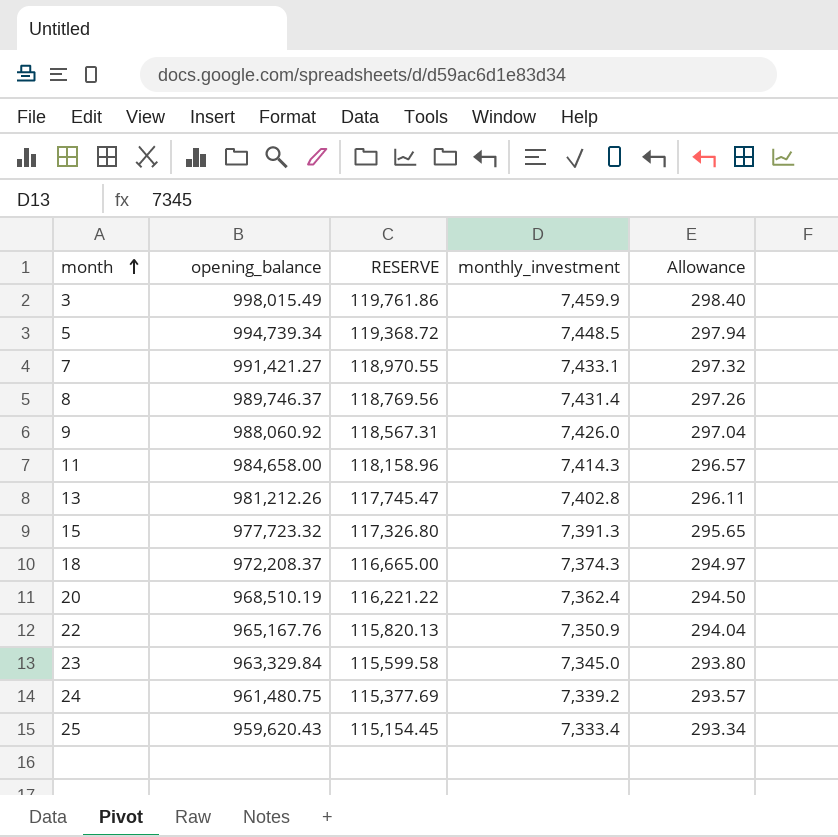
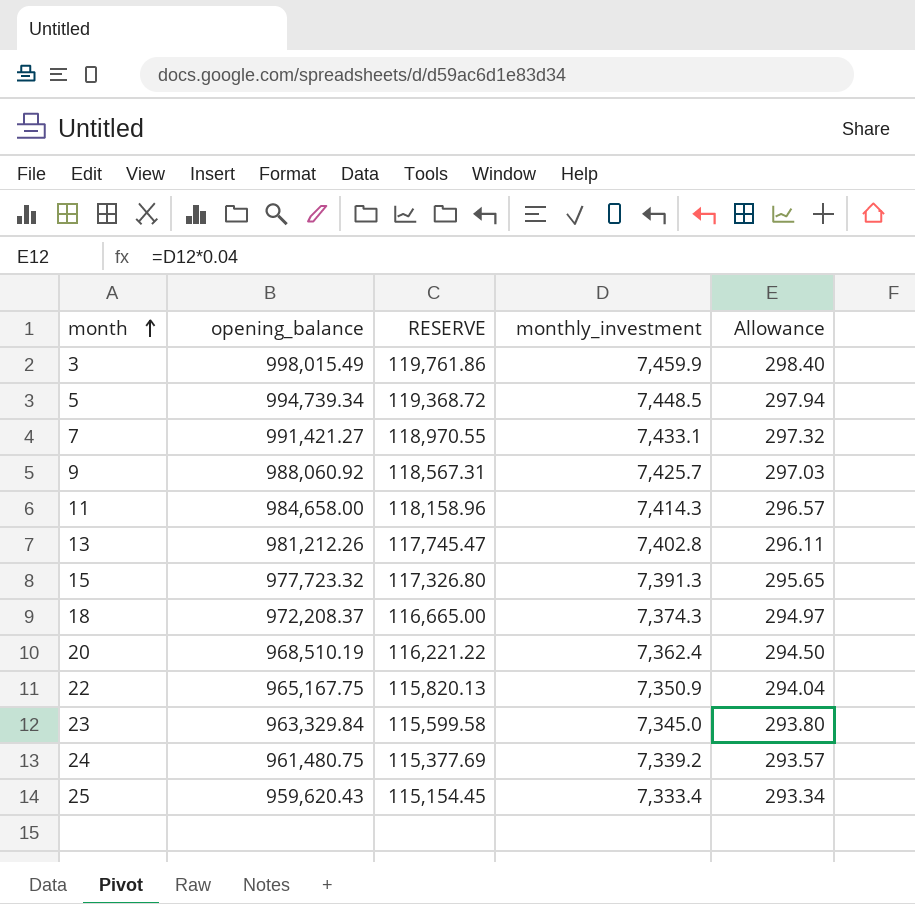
row 8: 989,746.37 | 118,769.56 | 7,431.4 | 297.26 -> none
9 | monthly_investment: 7,426.0 -> 7,425.7
9 | Allowance: 297.04 -> 297.03
22 | opening_balance: 965,167.76 -> 965,167.75

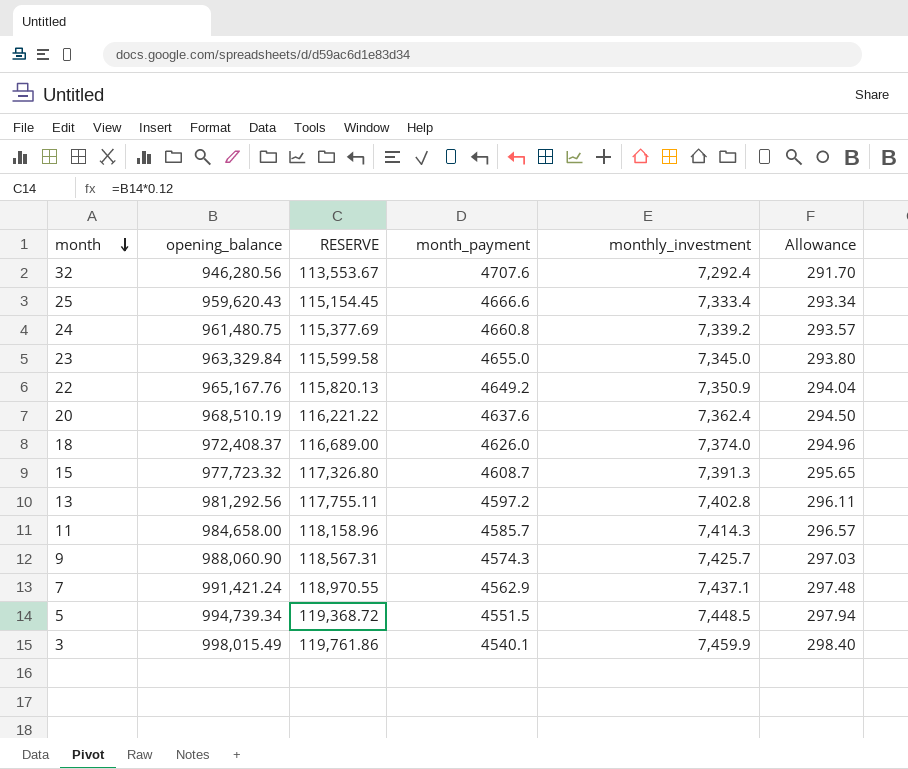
row order: month ascending -> month descending
column month_payment | position: none -> 4
row 32: none -> 946,280.56 | 113,553.67 | 4707.6 | 7,292.4 | 291.70
22 | opening_balance: 965,167.75 -> 965,167.76
18 | opening_balance: 972,208.37 -> 972,408.37
18 | RESERVE: 116,665.00 -> 116,689.00
18 | monthly_investment: 7,374.3 -> 7,374.0
18 | Allowance: 294.97 -> 294.96
13 | opening_balance: 981,212.26 -> 981,292.56
13 | RESERVE: 117,745.47 -> 117,755.11
9 | opening_balance: 988,060.92 -> 988,060.90
7 | opening_balance: 991,421.27 -> 991,421.24
7 | monthly_investment: 7,433.1 -> 7,437.1
7 | Allowance: 297.32 -> 297.48

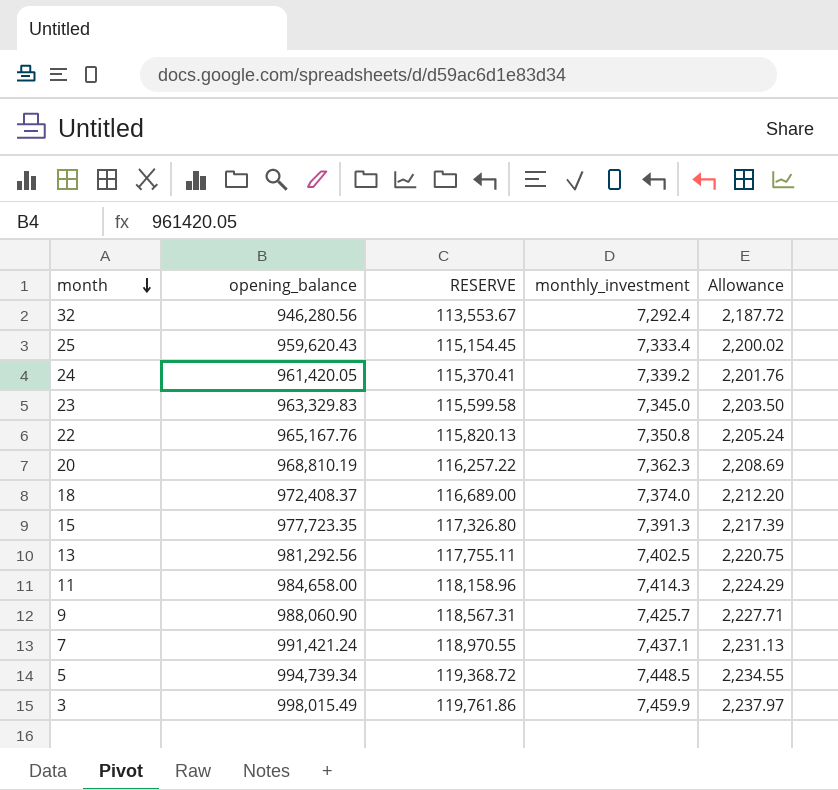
column month_payment | position: 4 -> none
column Allowance | formula: [monthly_investment] * 0.04 -> [monthly_investment] * 0.3
24 | opening_balance: 961,480.75 -> 961,420.05
24 | RESERVE: 115,377.69 -> 115,370.41
23 | opening_balance: 963,329.84 -> 963,329.83
22 | monthly_investment: 7,350.9 -> 7,350.8
20 | opening_balance: 968,510.19 -> 968,810.19
20 | RESERVE: 116,221.22 -> 116,257.22
20 | monthly_investment: 7,362.4 -> 7,362.3
15 | opening_balance: 977,723.32 -> 977,723.35
13 | monthly_investment: 7,402.8 -> 7,402.5

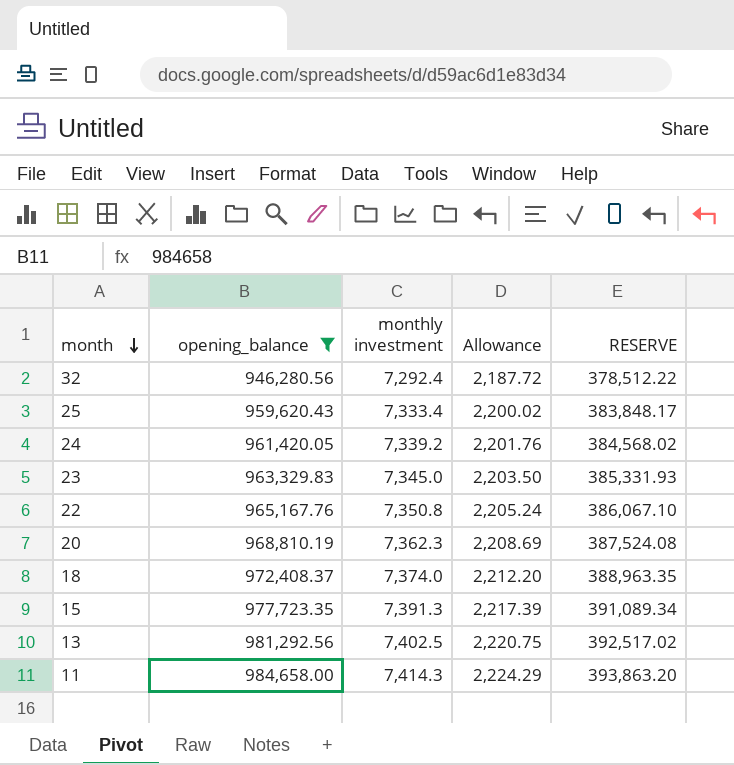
filter: none -> opening_balance <= 984,658.00
column name: monthly_investment -> monthly investment
column RESERVE | formula: [opening_balance] * 0.12 -> [opening_balance] * 0.4
column RESERVE | position: 3 -> 5

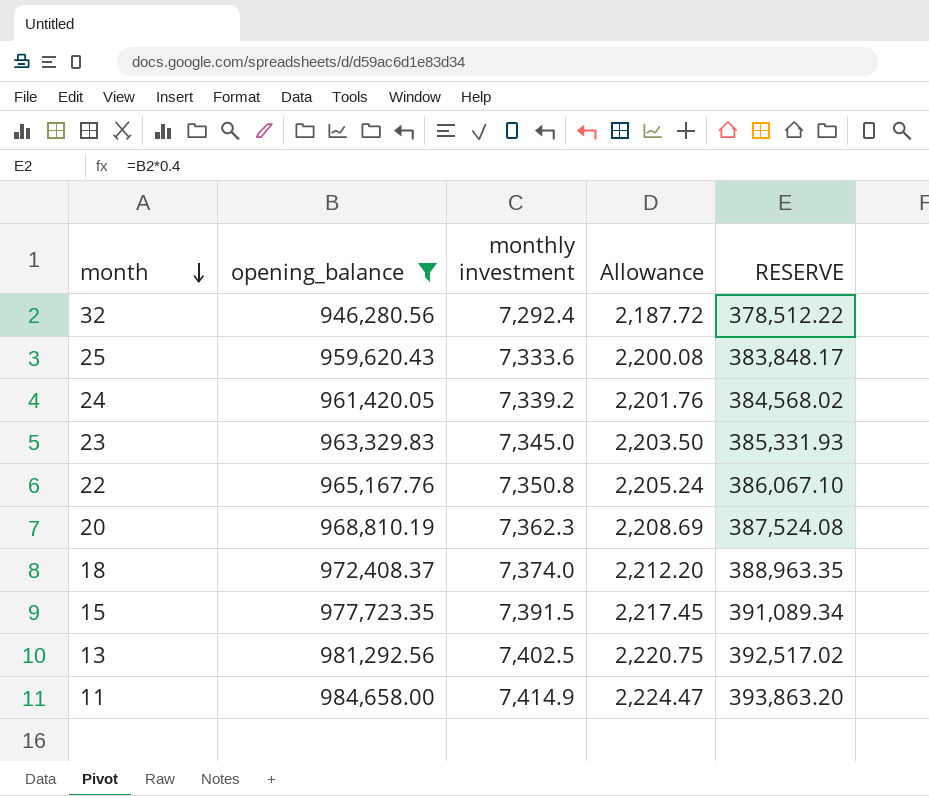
25 | monthly investment: 7,333.4 -> 7,333.6
25 | Allowance: 2,200.02 -> 2,200.08
15 | monthly investment: 7,391.3 -> 7,391.5
15 | Allowance: 2,217.39 -> 2,217.45
11 | monthly investment: 7,414.3 -> 7,414.9
11 | Allowance: 2,224.29 -> 2,224.47

